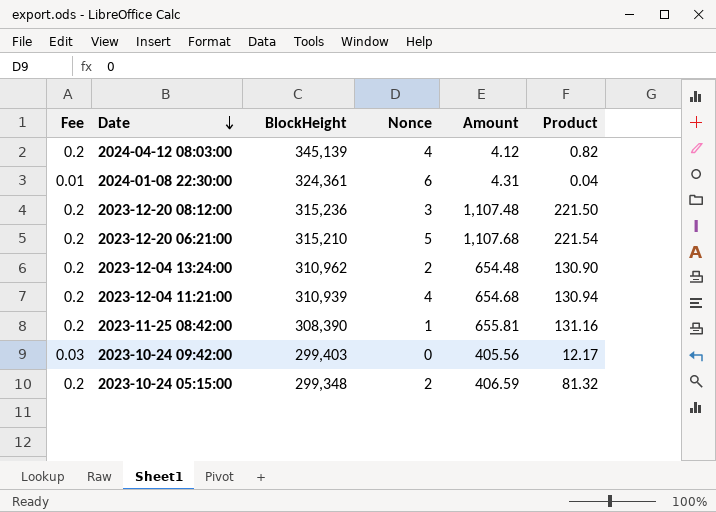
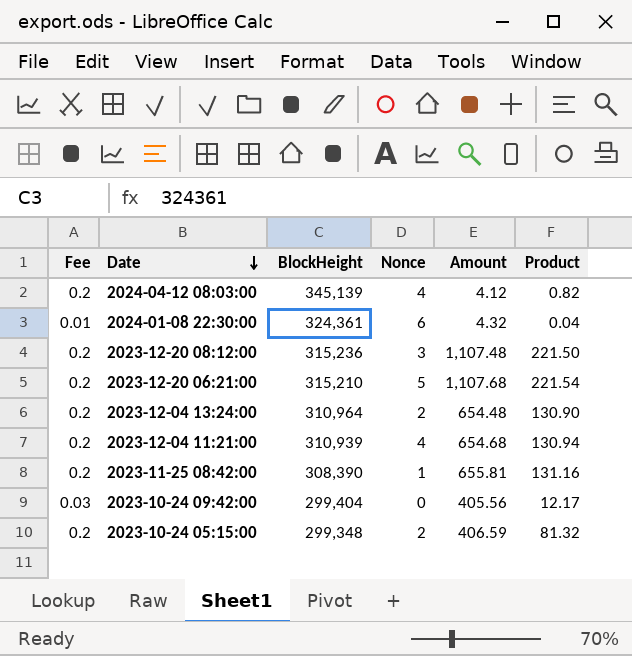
2024-01-08 22:30:00 | Amount: 4.31 -> 4.32
2023-12-04 13:24:00 | BlockHeight: 310,962 -> 310,964
2023-10-24 09:42:00 | BlockHeight: 299,403 -> 299,404

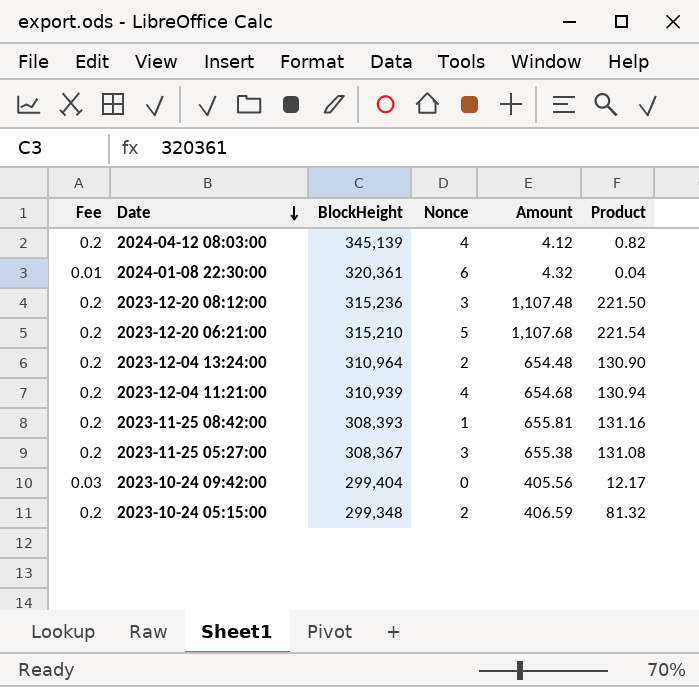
2024-01-08 22:30:00 | BlockHeight: 324,361 -> 320,361
2023-11-25 08:42:00 | BlockHeight: 308,390 -> 308,393
row 2023-11-25 05:27:00: none -> 0.2 | 308,367 | 3 | 655.38 | 131.08

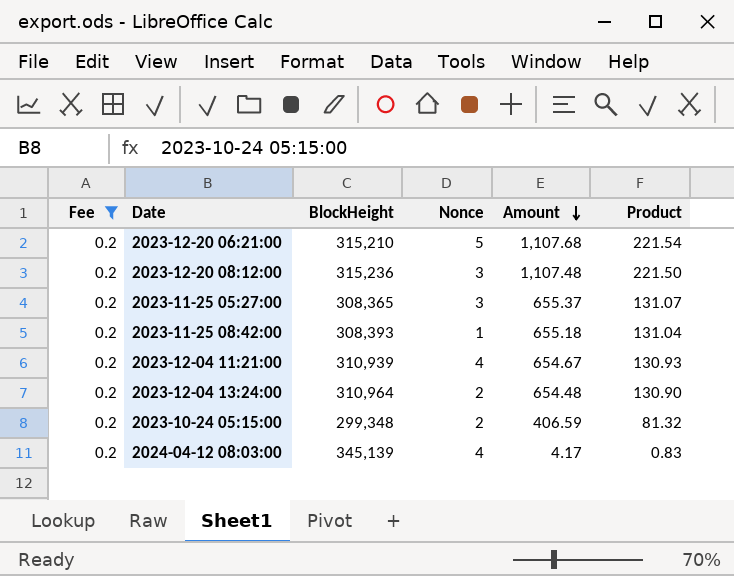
filter: none -> Fee = 0.2
row order: Date descending -> Amount descending
2023-11-25 05:27:00 | BlockHeight: 308,367 -> 308,365
2023-11-25 05:27:00 | Amount: 655.38 -> 655.37
2023-11-25 05:27:00 | Product: 131.08 -> 131.07
2023-11-25 08:42:00 | Amount: 655.81 -> 655.18
2023-11-25 08:42:00 | Product: 131.16 -> 131.04
2023-12-04 11:21:00 | Amount: 654.68 -> 654.67
2023-12-04 11:21:00 | Product: 130.94 -> 130.93
2024-04-12 08:03:00 | Amount: 4.12 -> 4.17
2024-04-12 08:03:00 | Product: 0.82 -> 0.83

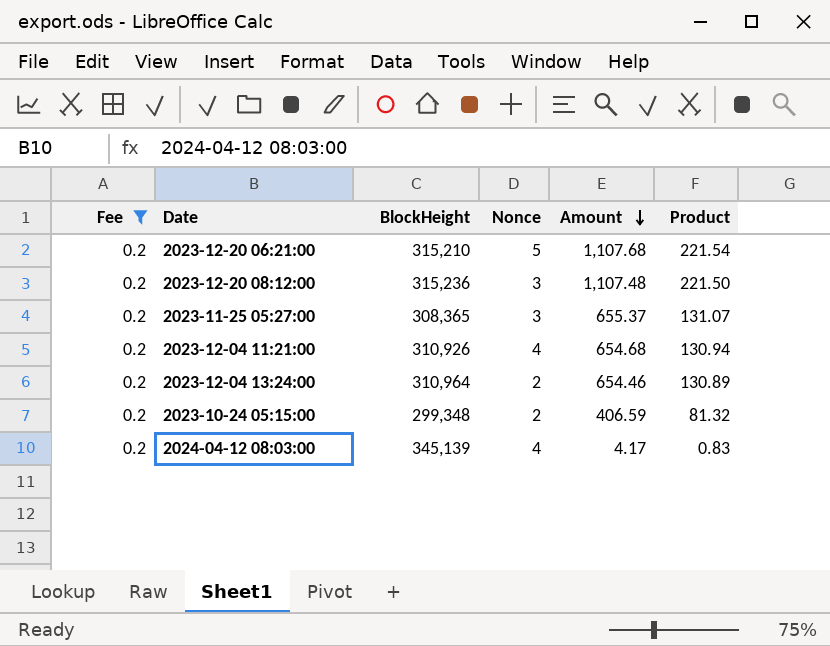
row 2023-11-25 08:42:00: 0.2 | 308,393 | 1 | 655.18 | 131.04 -> none
2023-12-04 11:21:00 | BlockHeight: 310,939 -> 310,926
2023-12-04 11:21:00 | Amount: 654.67 -> 654.68
2023-12-04 11:21:00 | Product: 130.93 -> 130.94
2023-12-04 13:24:00 | Amount: 654.48 -> 654.46
2023-12-04 13:24:00 | Product: 130.90 -> 130.89

